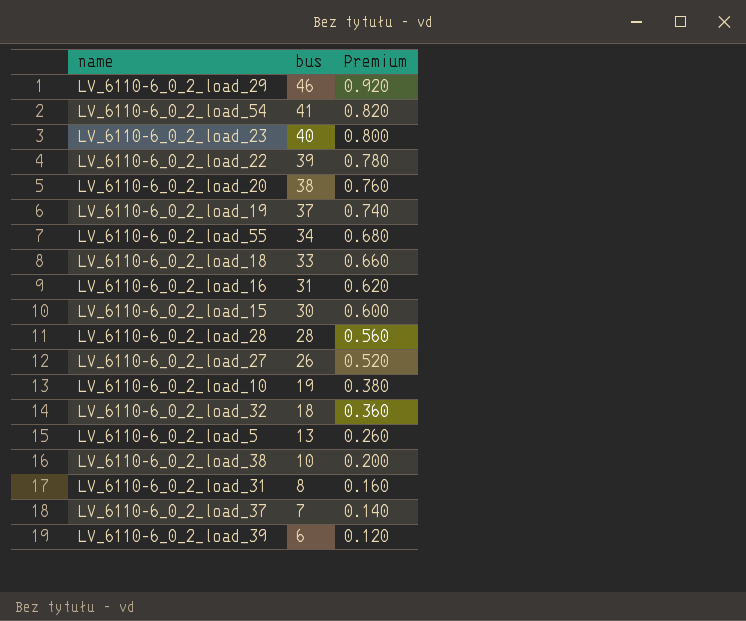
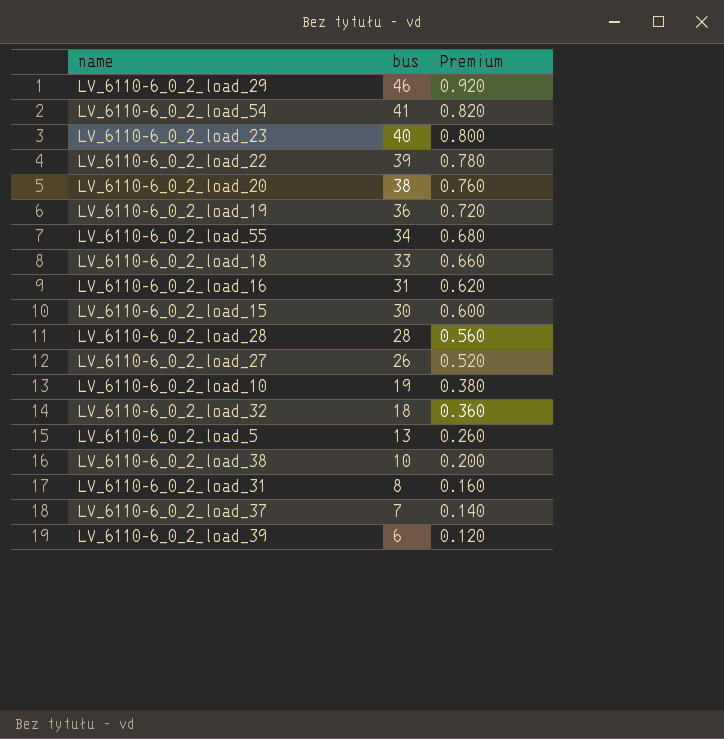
LV_6110-6_0_2_load_19 | bus: 37 -> 36
LV_6110-6_0_2_load_19 | Premium: 0.740 -> 0.720

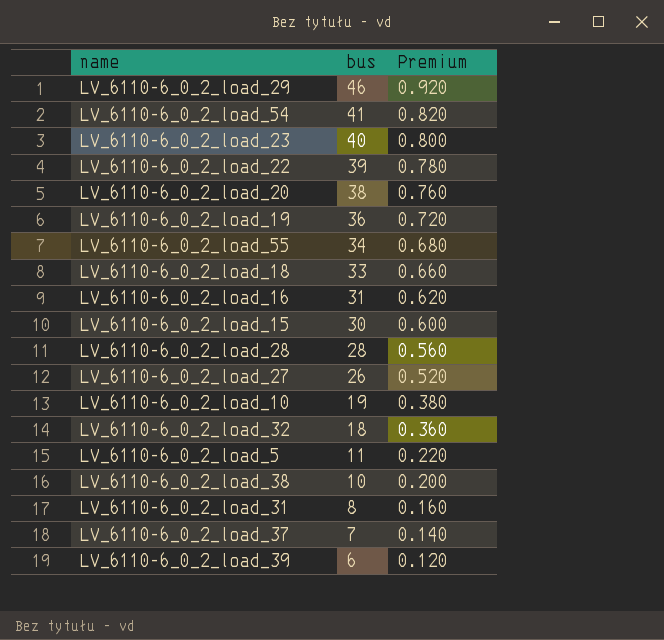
LV_6110-6_0_2_load_5 | bus: 13 -> 11
LV_6110-6_0_2_load_5 | Premium: 0.260 -> 0.220

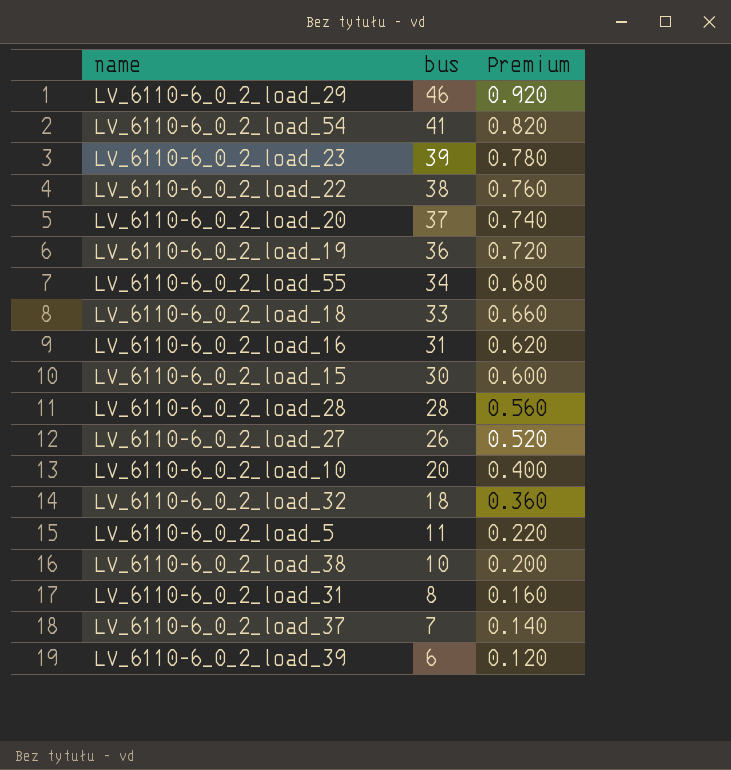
LV_6110-6_0_2_load_23 | bus: 40 -> 39
LV_6110-6_0_2_load_23 | Premium: 0.800 -> 0.780
LV_6110-6_0_2_load_22 | bus: 39 -> 38
LV_6110-6_0_2_load_22 | Premium: 0.780 -> 0.760
LV_6110-6_0_2_load_20 | bus: 38 -> 37
LV_6110-6_0_2_load_20 | Premium: 0.760 -> 0.740
LV_6110-6_0_2_load_10 | bus: 19 -> 20
LV_6110-6_0_2_load_10 | Premium: 0.380 -> 0.400

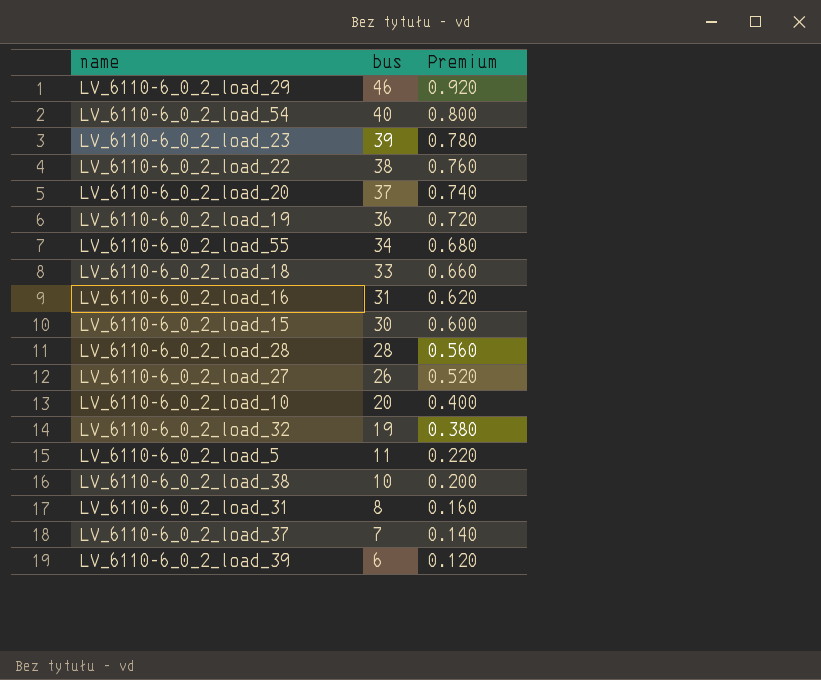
LV_6110-6_0_2_load_54 | bus: 41 -> 40
LV_6110-6_0_2_load_54 | Premium: 0.820 -> 0.800
LV_6110-6_0_2_load_32 | bus: 18 -> 19
LV_6110-6_0_2_load_32 | Premium: 0.360 -> 0.380

